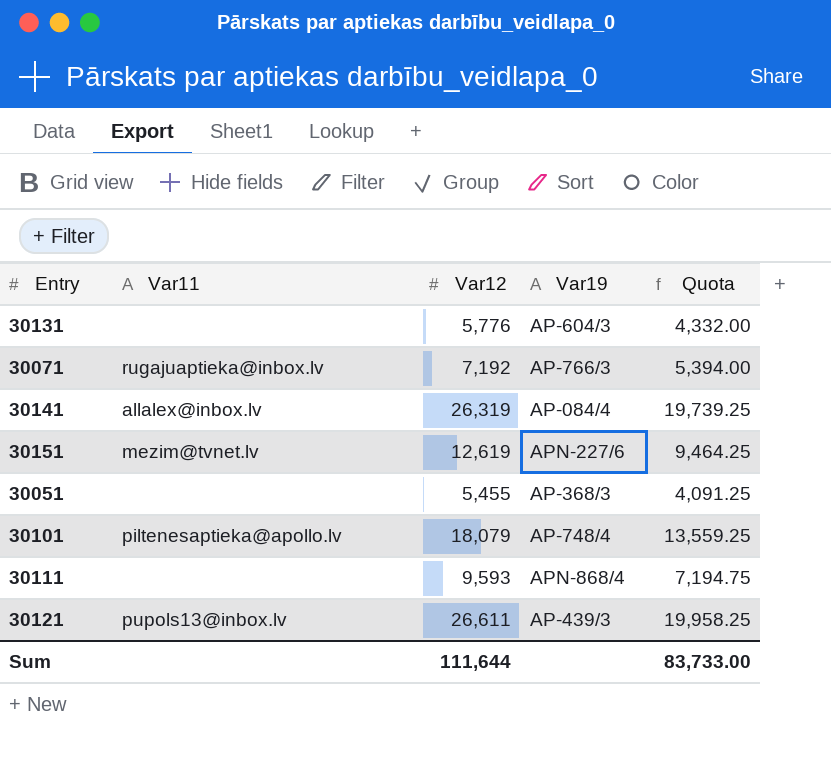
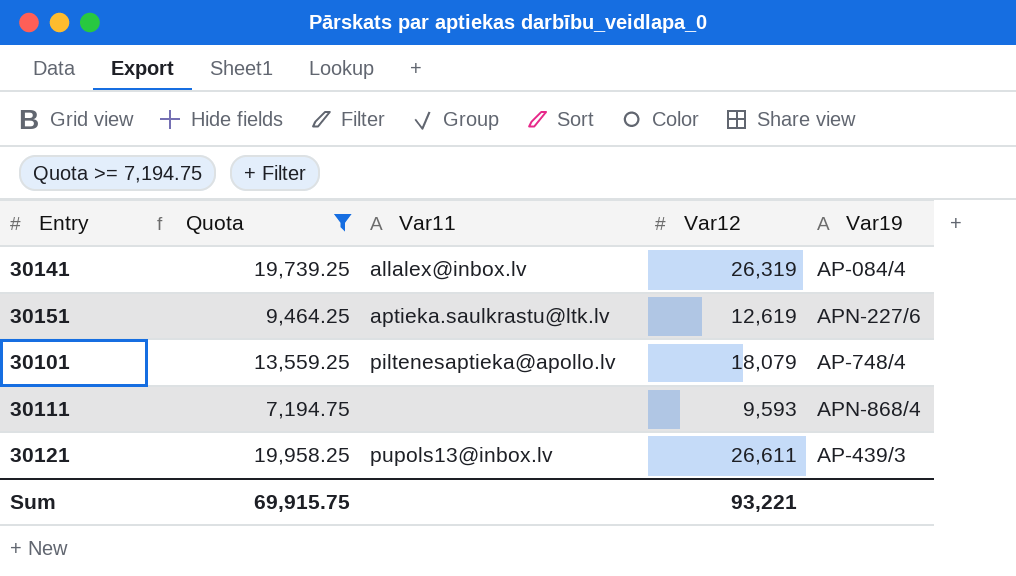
filter: none -> Quota >= 7,194.75
column Quota | position: 5 -> 2
30151 | Var11: mezim@tvnet.lv -> aptieka.saulkrastu@ltk.lv
Sum | Quota: 83,733.00 -> 69,915.75
Sum | Var12: 111,644 -> 93,221

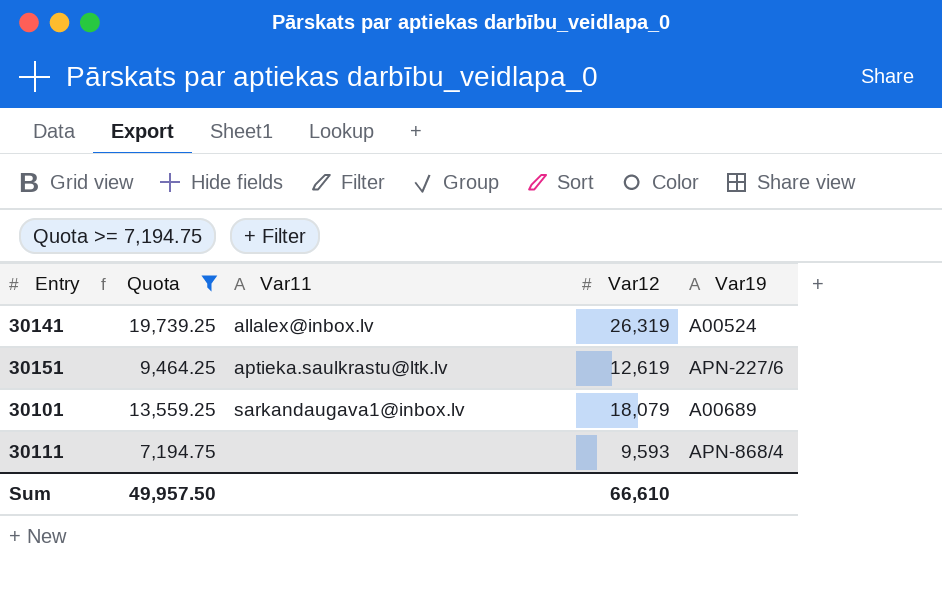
row 30121: 19,958.25 | pupols13@inbox.lv | 26,611 | AP-439/3 -> none
30141 | Var19: AP-084/4 -> A00524
30101 | Var11: piltenesaptieka@apollo.lv -> sarkandaugava1@inbox.lv
30101 | Var19: AP-748/4 -> A00689
Sum | Quota: 69,915.75 -> 49,957.50
Sum | Var12: 93,221 -> 66,610

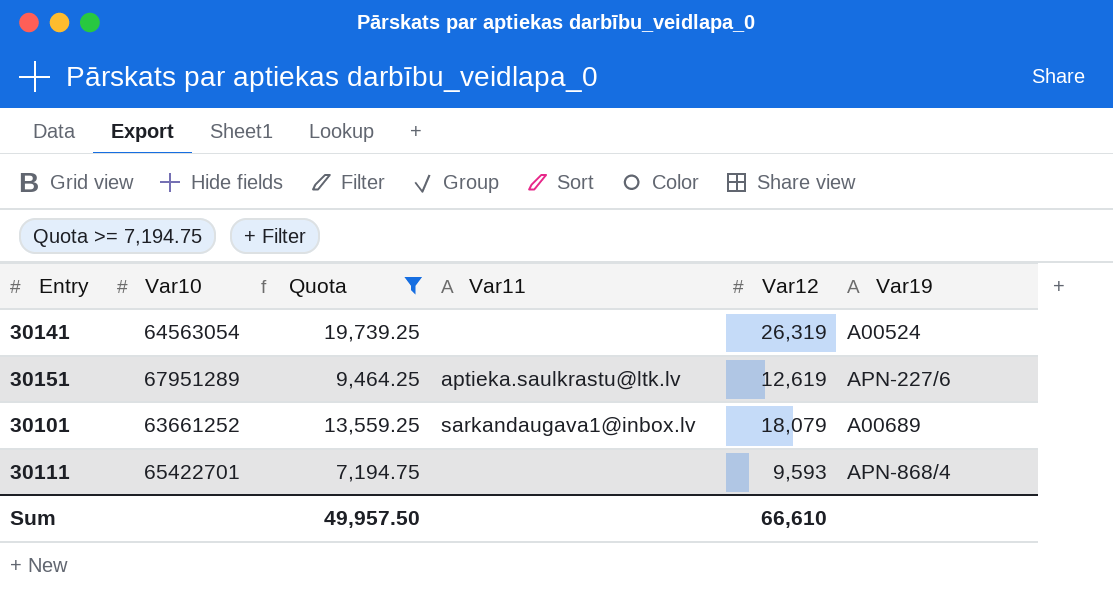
column Var10 | position: none -> 2
30141 | Var11: allalex@inbox.lv -> none

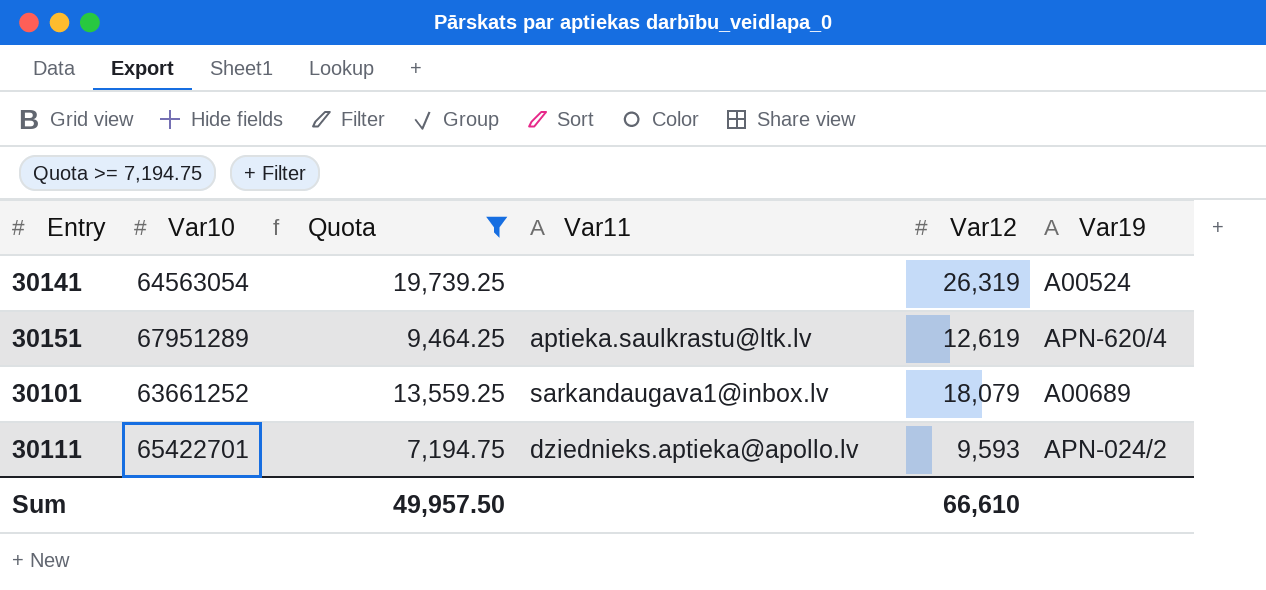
30151 | Var19: APN-227/6 -> APN-620/4
30111 | Var11: none -> dziednieks.aptieka@apollo.lv
30111 | Var19: APN-868/4 -> APN-024/2

